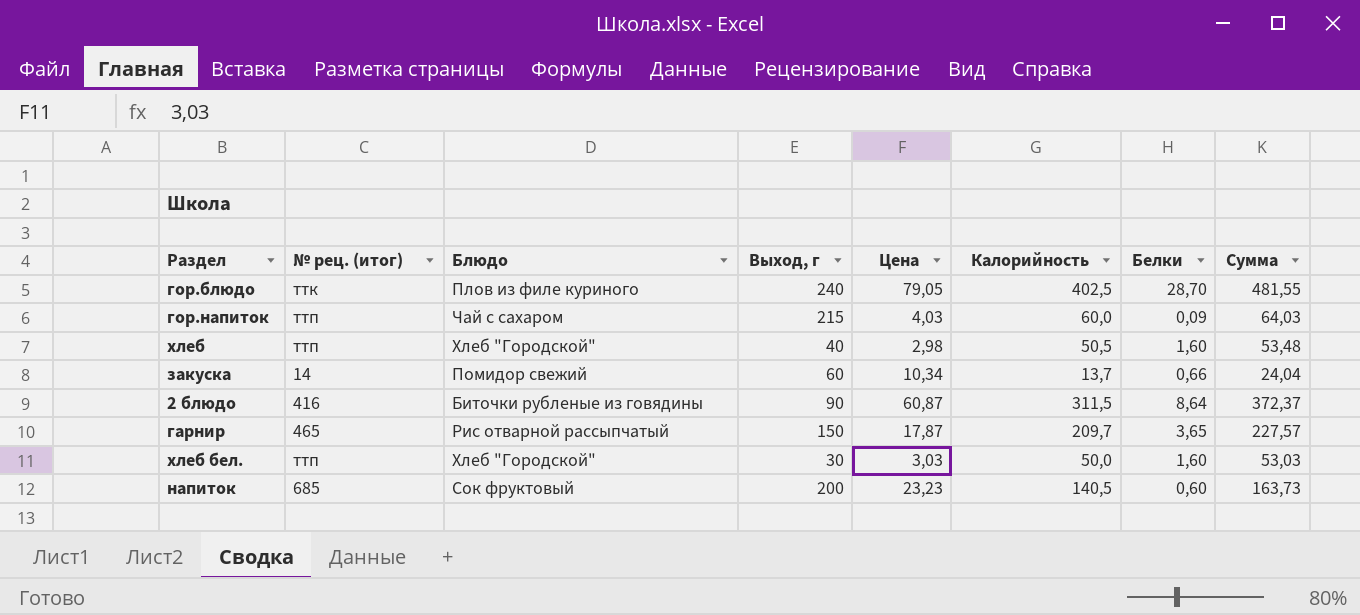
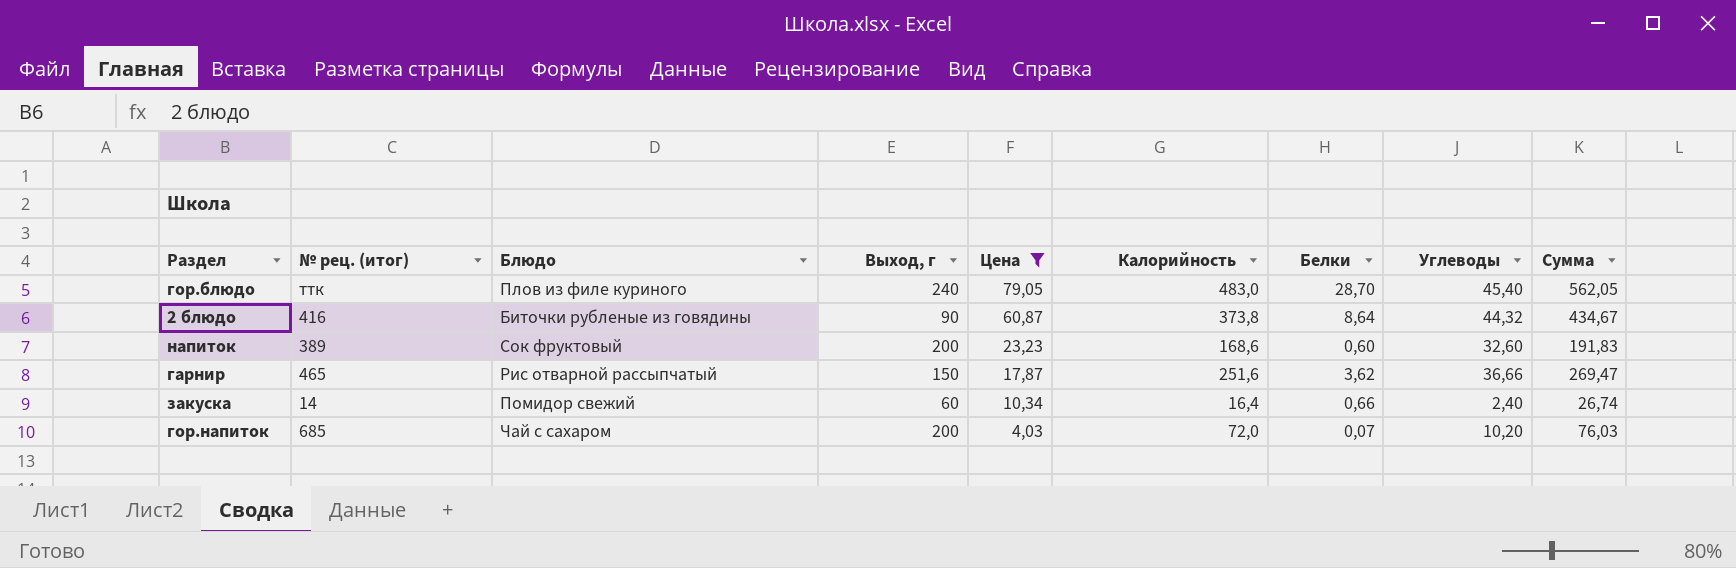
filter: none -> Цена >= 4,03
row order: none -> Цена descending
column Углеводы | position: none -> 8
гор.блюдо | Калорийность: 402,5 -> 483,0
гор.блюдо | Сумма: 481,55 -> 562,05
2 блюдо | Калорийность: 311,5 -> 373,8
2 блюдо | Сумма: 372,37 -> 434,67
напиток | № рец. (итог): 685 -> 389
напиток | Калорийность: 140,5 -> 168,6
напиток | Сумма: 163,73 -> 191,83
гарнир | Калорийность: 209,7 -> 251,6
гарнир | Белки: 3,65 -> 3,62
гарнир | Сумма: 227,57 -> 269,47
закуска | Калорийность: 13,7 -> 16,4
закуска | Сумма: 24,04 -> 26,74
гор.напиток | № рец. (итог): ттп -> 685
гор.напиток | Выход, г: 215 -> 200
гор.напиток | Калорийность: 60,0 -> 72,0
гор.напиток | Белки: 0,09 -> 0,07
гор.напиток | Сумма: 64,03 -> 76,03

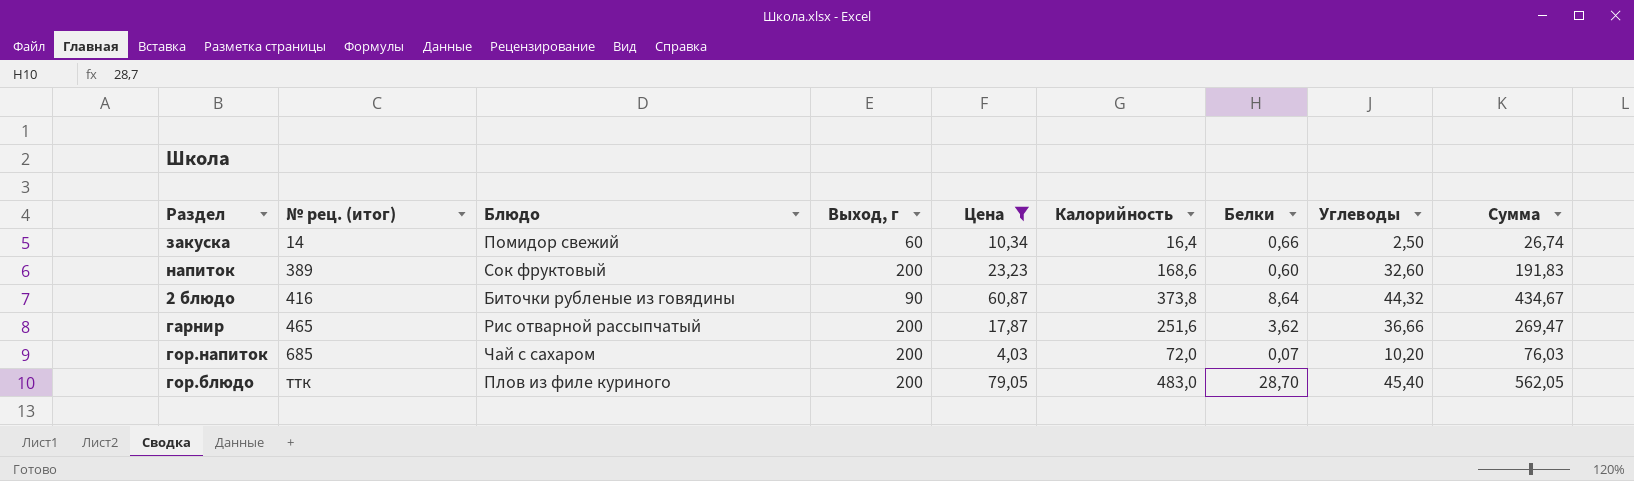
row order: Цена descending -> № рец. (итог) ascending
закуска | Углеводы: 2,40 -> 2,50
гарнир | Выход, г: 150 -> 200
гор.блюдо | Выход, г: 240 -> 200

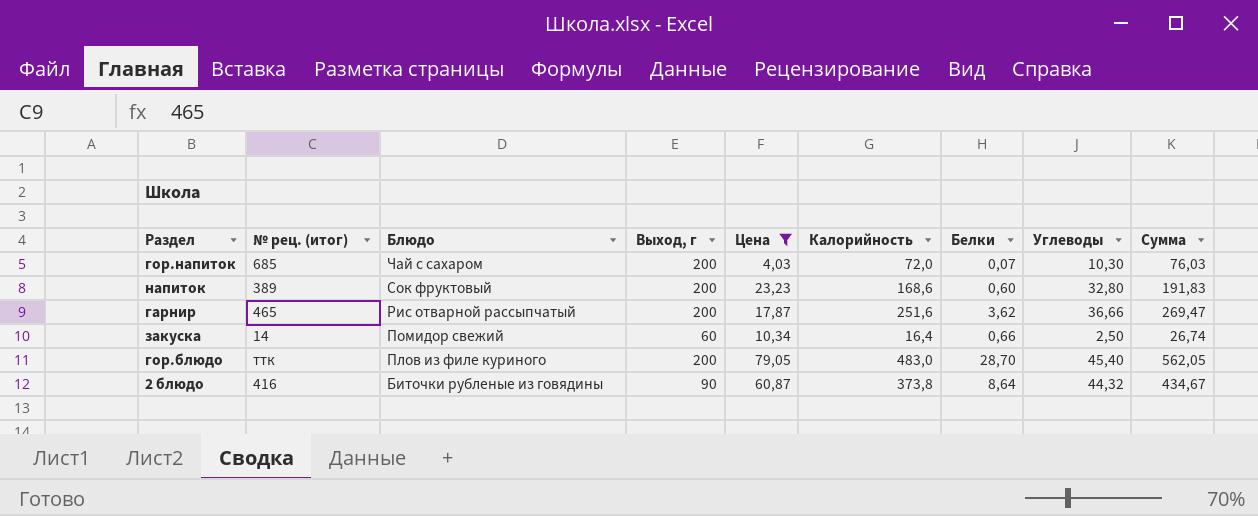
row order: № рец. (итог) ascending -> Блюдо descending
гор.напиток | Углеводы: 10,20 -> 10,30
напиток | Углеводы: 32,60 -> 32,80

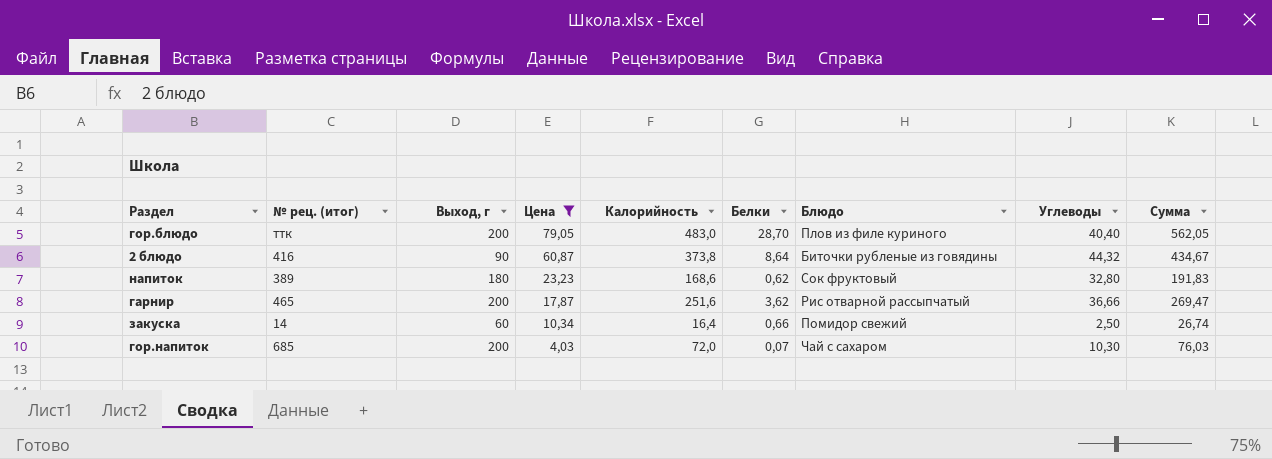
row order: Блюдо descending -> Цена descending
column Блюдо | position: 3 -> 7
гор.блюдо | Углеводы: 45,40 -> 40,40
напиток | Выход, г: 200 -> 180
напиток | Белки: 0,60 -> 0,62

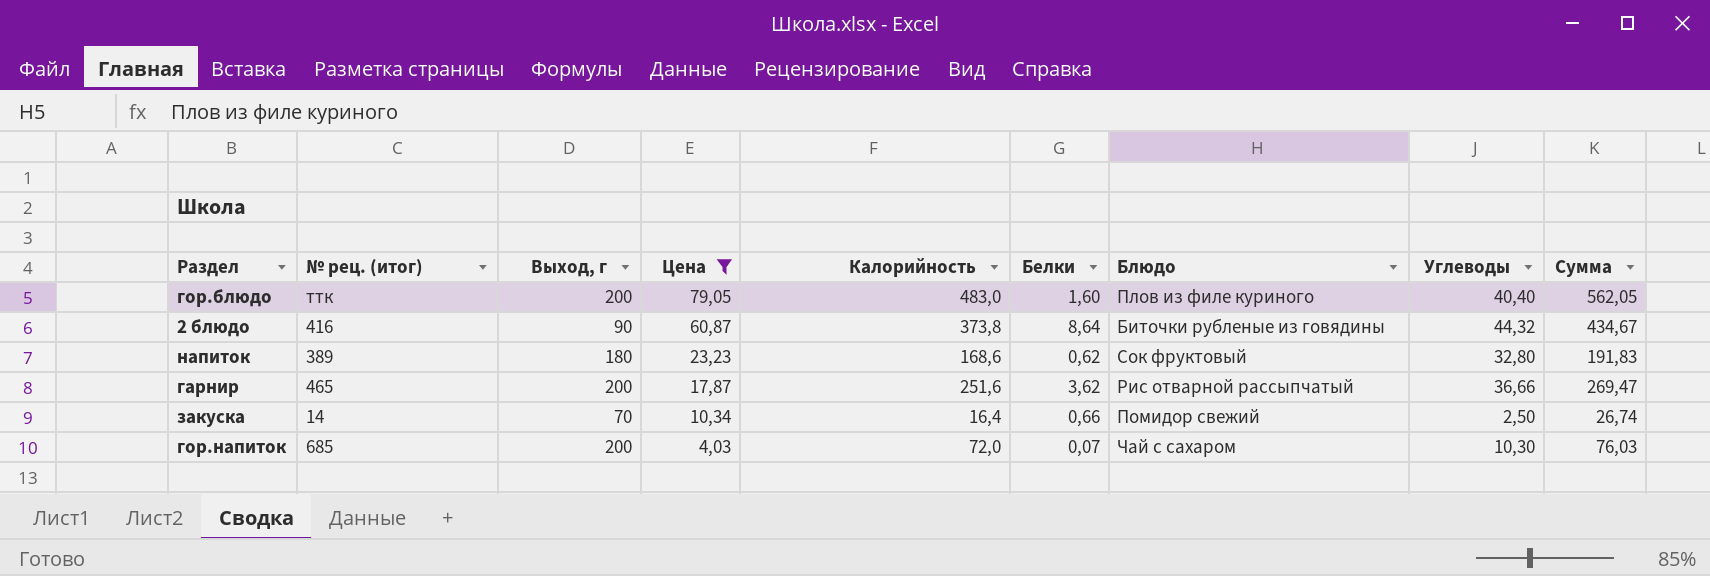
гор.блюдо | Белки: 28,70 -> 1,60
закуска | Выход, г: 60 -> 70

